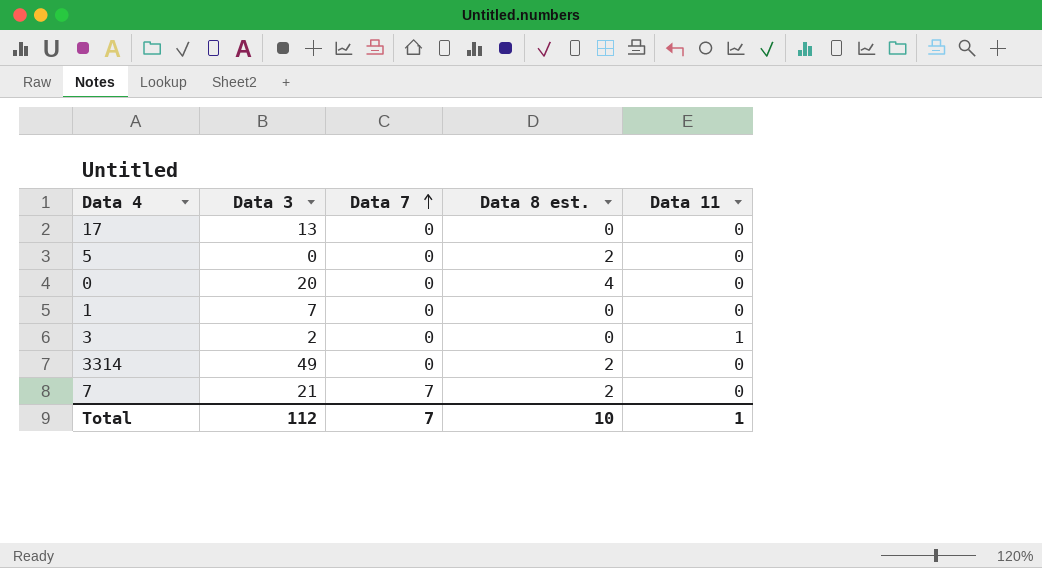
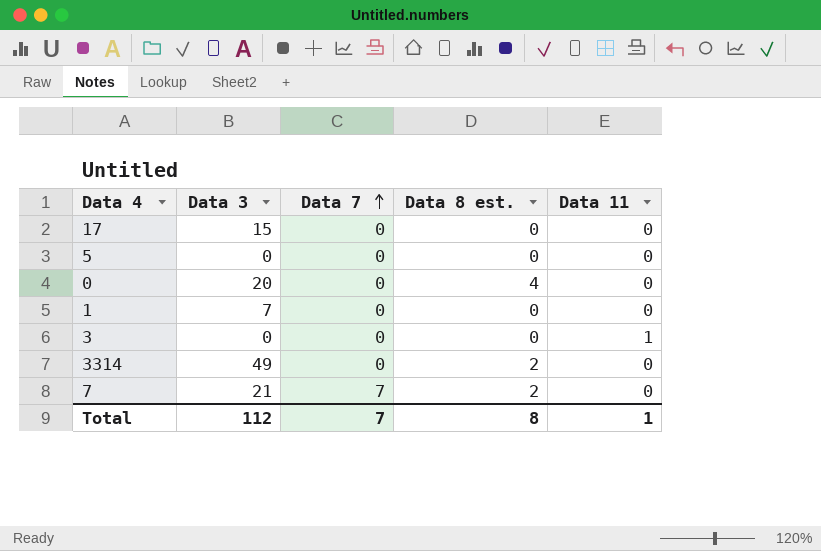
17 | Data 3: 13 -> 15
5 | Data 8 est.: 2 -> 0
3 | Data 3: 2 -> 0
Total | Data 8 est.: 10 -> 8

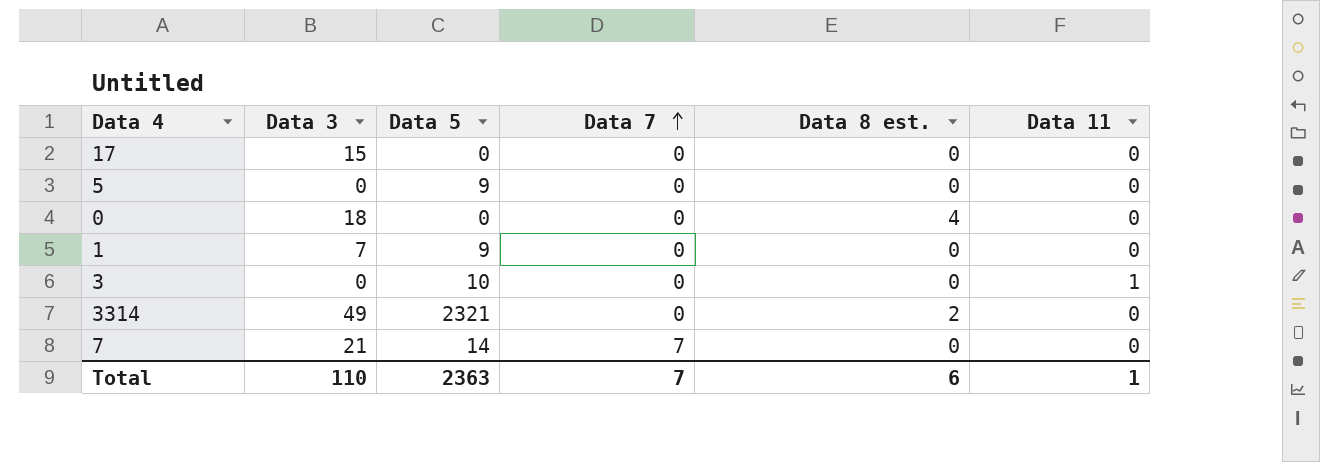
column Data 5 | position: none -> 3
0 | Data 3: 20 -> 18
7 | Data 8 est.: 2 -> 0
Total | Data 3: 112 -> 110
Total | Data 8 est.: 8 -> 6

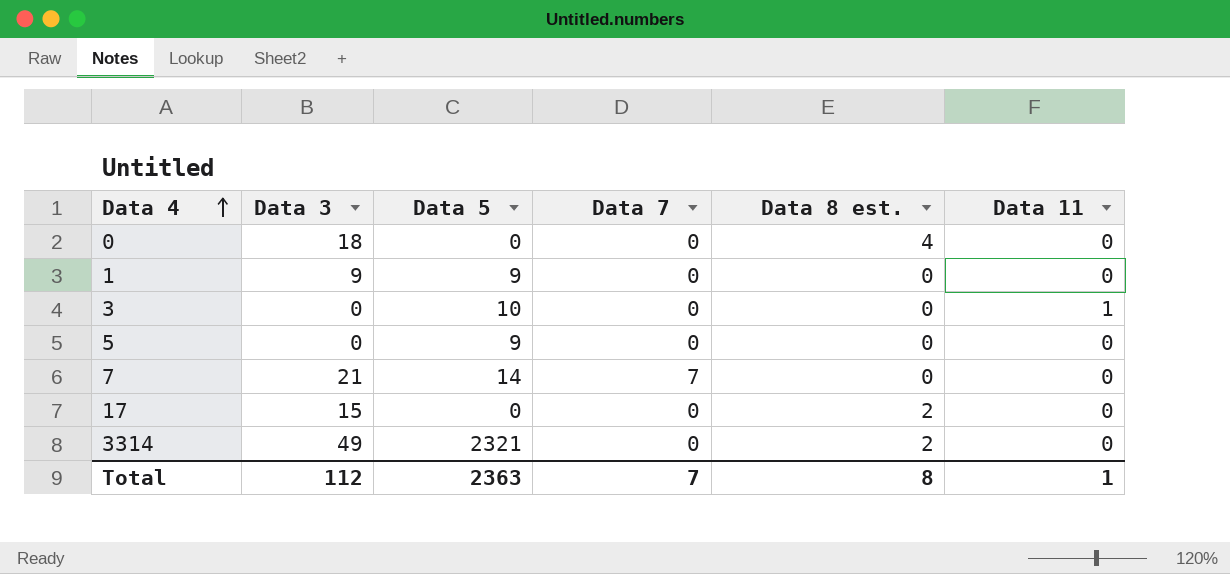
row order: Data 7 ascending -> Data 4 ascending
1 | Data 3: 7 -> 9
17 | Data 8 est.: 0 -> 2
Total | Data 3: 110 -> 112
Total | Data 8 est.: 6 -> 8

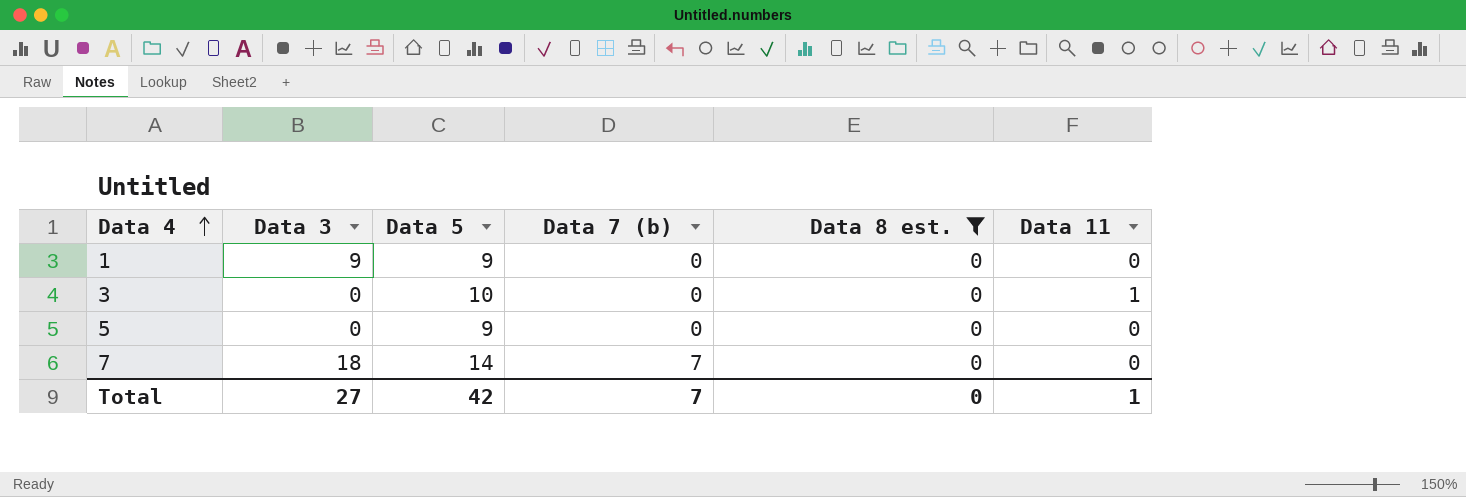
filter: none -> Data 8 est. = 0
column name: Data 7 -> Data 7 (b)
7 | Data 3: 21 -> 18
Total | Data 3: 112 -> 27
Total | Data 5: 2363 -> 42
Total | Data 8 est.: 8 -> 0

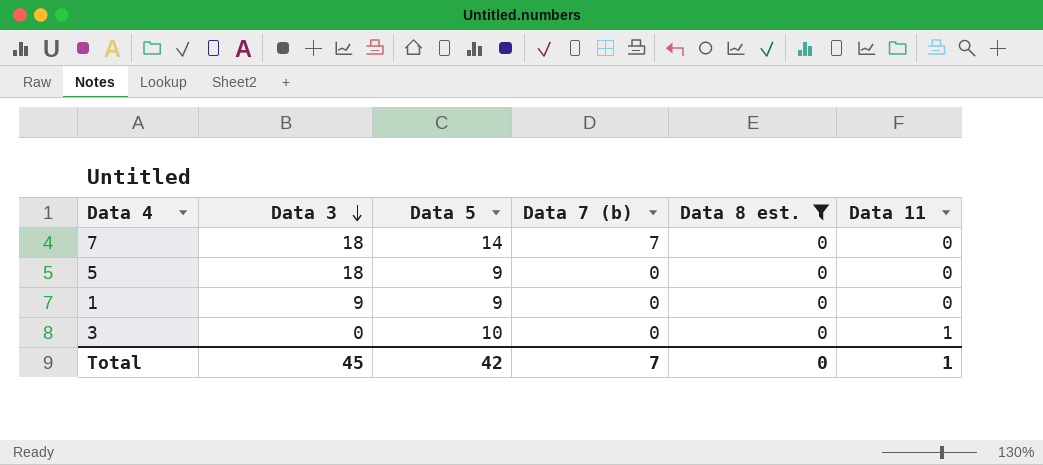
row order: Data 4 ascending -> Data 3 descending
5 | Data 3: 0 -> 18
Total | Data 3: 27 -> 45

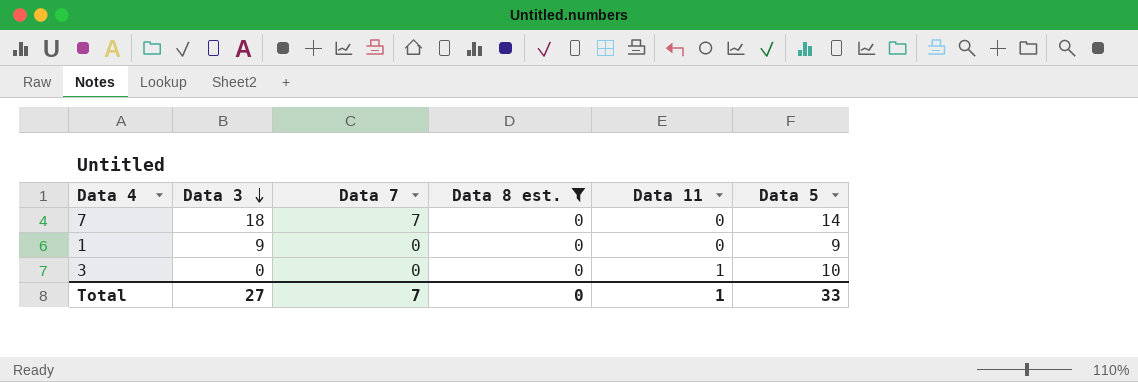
column name: Data 7 (b) -> Data 7
column Data 5 | position: 3 -> 6
row 5: 18 | 9 | 0 | 0 | 0 -> none
Total | Data 3: 45 -> 27
Total | Data 5: 42 -> 33

